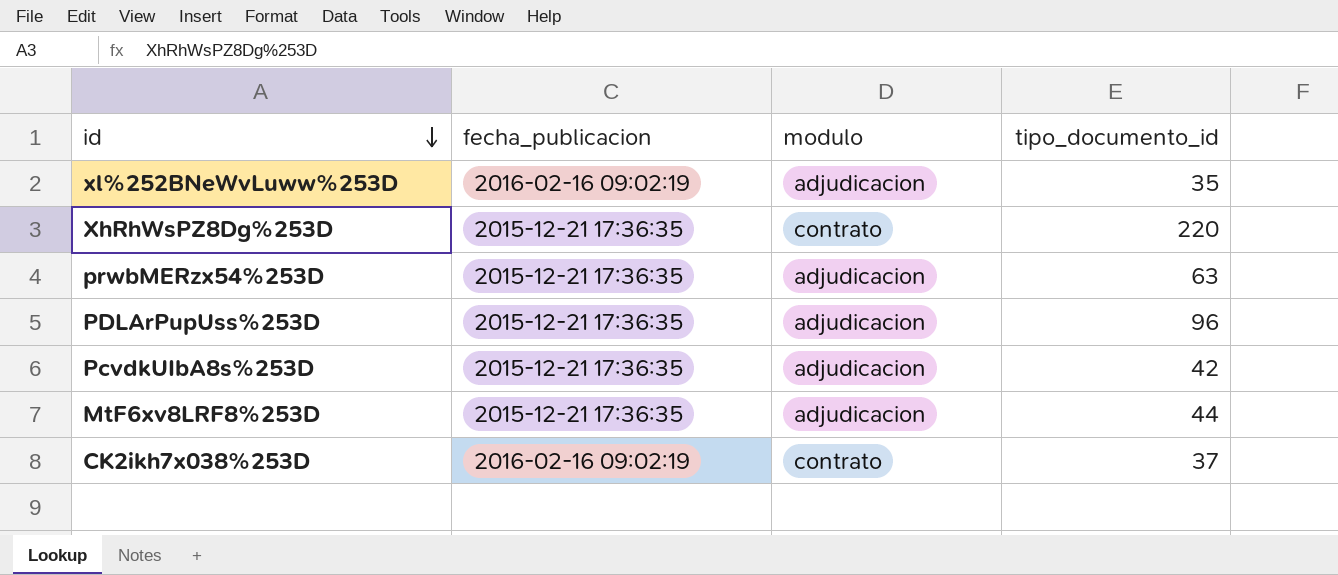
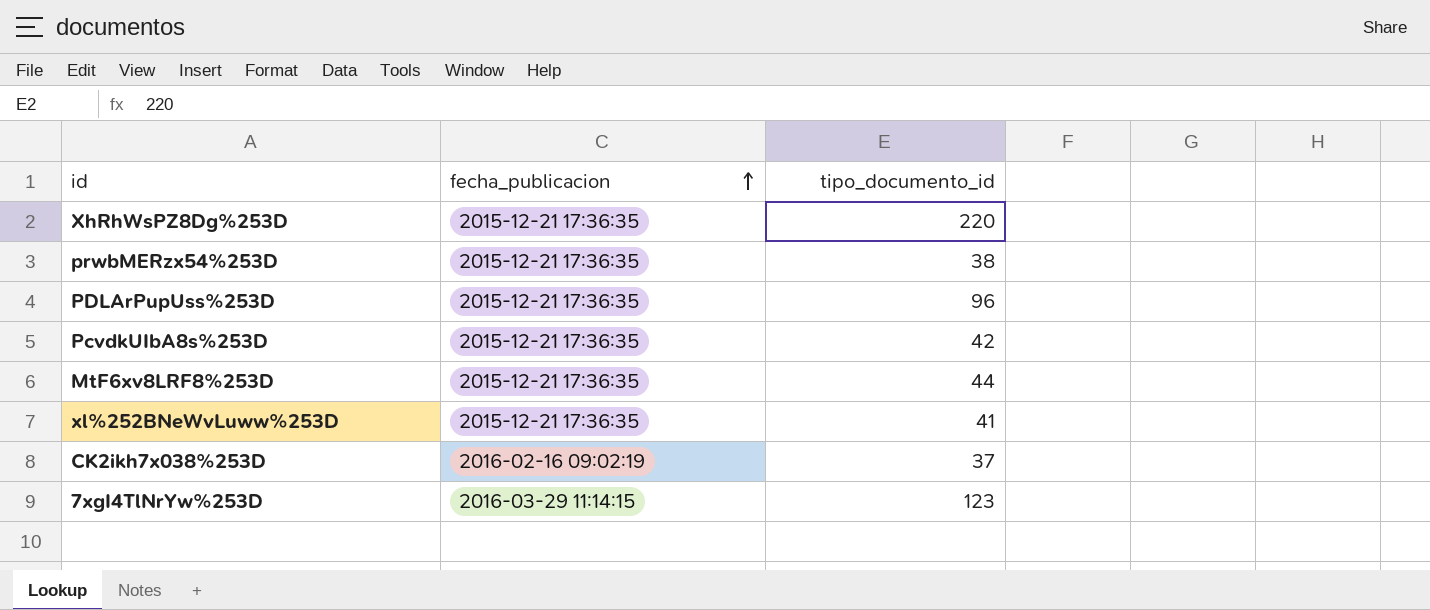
row order: id descending -> fecha_publicacion ascending
column modulo | position: 3 -> none
prwbMERzx54%253D | tipo_documento_id: 63 -> 38
xl%252BNeWvLuww%253D | fecha_publicacion: 2016-02-16 09:02:19 -> 2015-12-21 17:36:35
xl%252BNeWvLuww%253D | tipo_documento_id: 35 -> 41
row 7xgI4TlNrYw%253D: none -> 2016-03-29 11:14:15 | 123

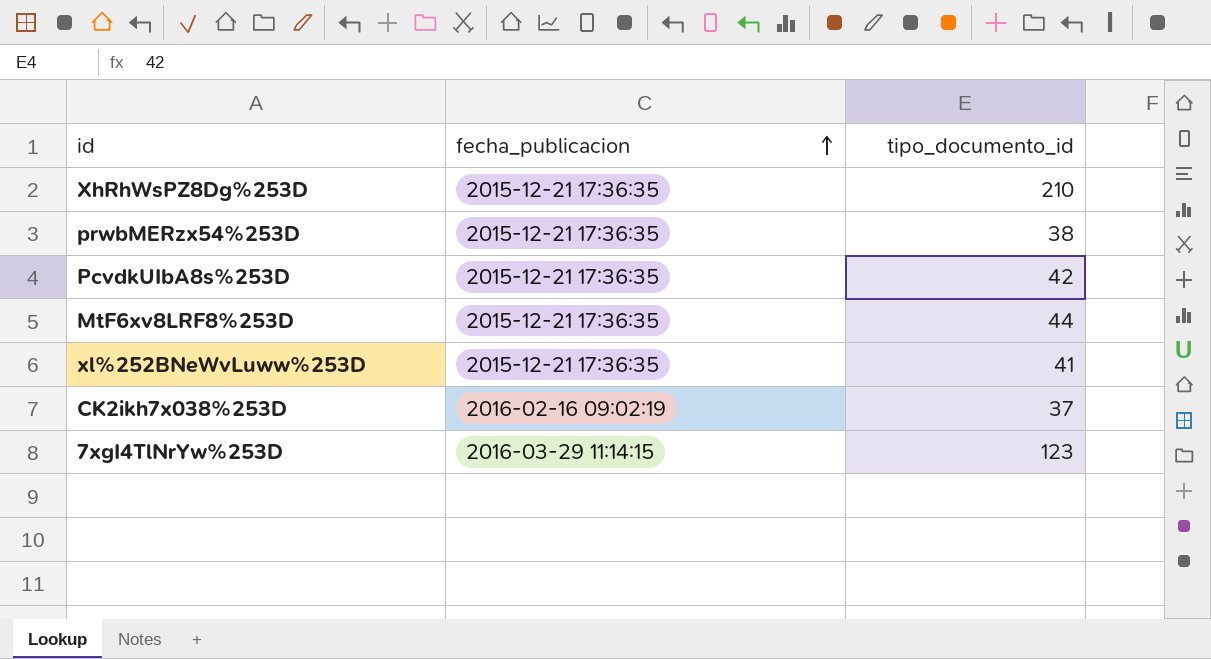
row PDLArPupUss%253D: 2015-12-21 17:36:35 | 96 -> none
XhRhWsPZ8Dg%253D | tipo_documento_id: 220 -> 210

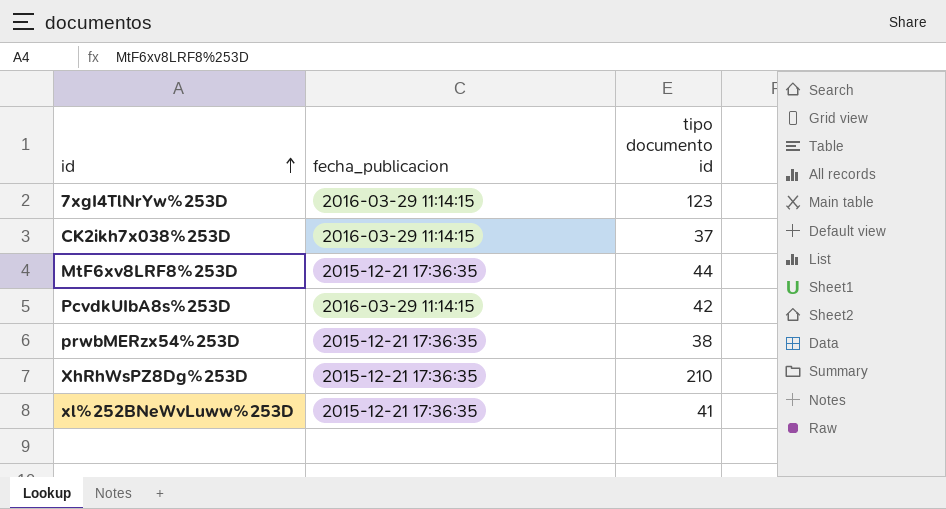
row order: fecha_publicacion ascending -> id ascending
column name: tipo_documento_id -> tipo documento id
CK2ikh7x038%253D | fecha_publicacion: 2016-02-16 09:02:19 -> 2016-03-29 11:14:15
PcvdkUIbA8s%253D | fecha_publicacion: 2015-12-21 17:36:35 -> 2016-03-29 11:14:15

